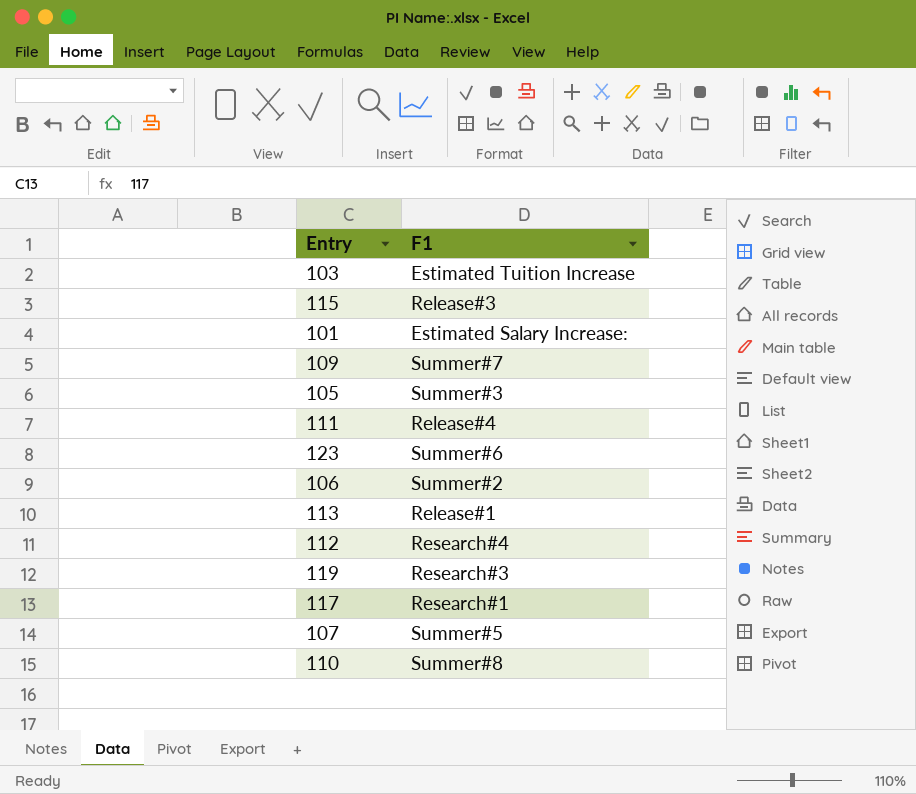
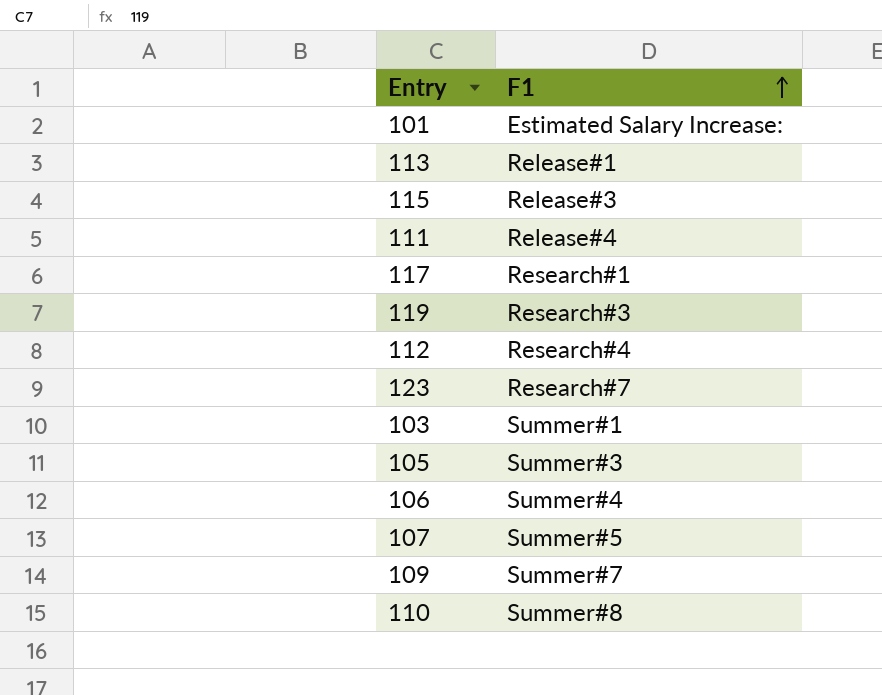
row order: none -> F1 ascending
123 | F1: Summer#6 -> Research#7
103 | F1: Estimated Tuition Increase -> Summer#1
106 | F1: Summer#2 -> Summer#4

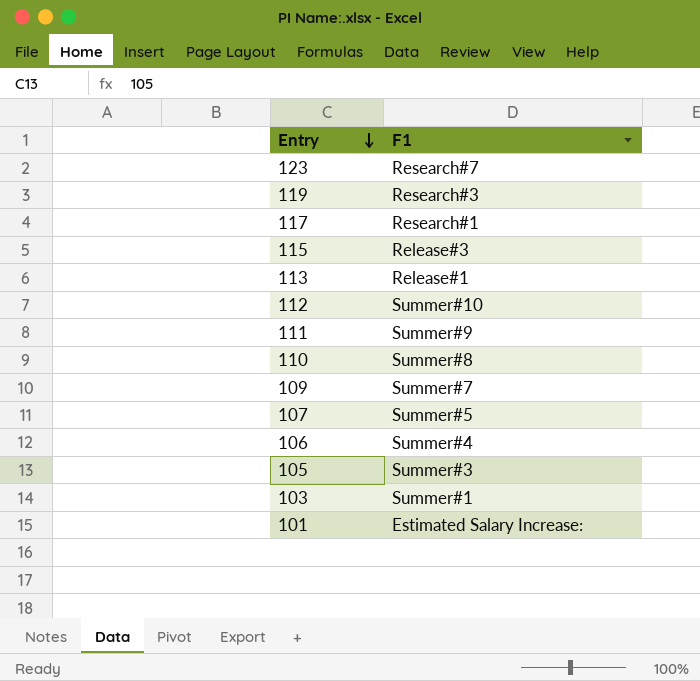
row order: F1 ascending -> Entry descending
112 | F1: Research#4 -> Summer#10
111 | F1: Release#4 -> Summer#9

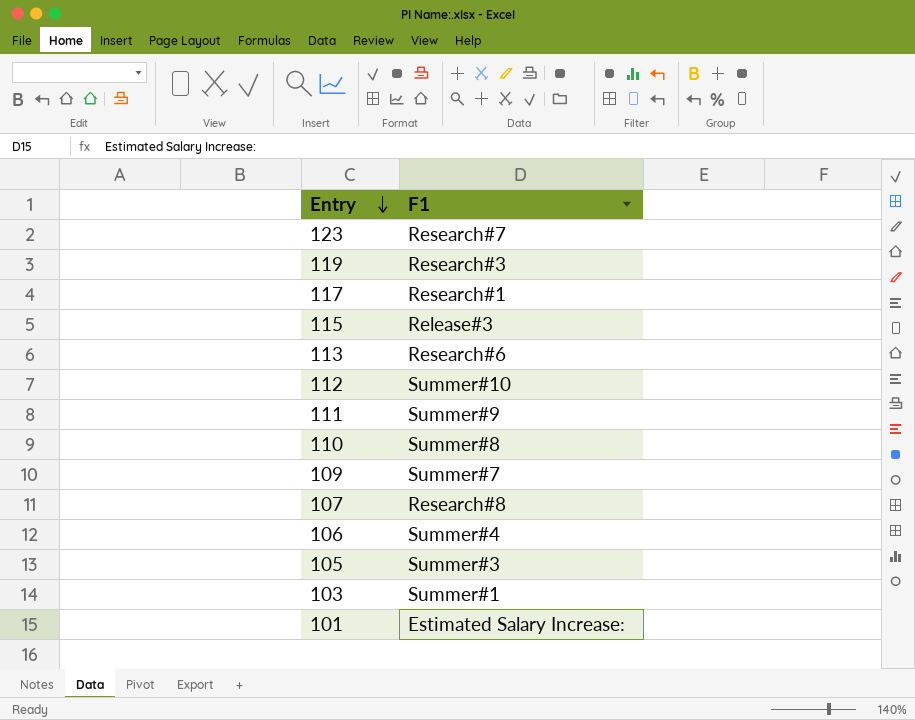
113 | F1: Release#1 -> Research#6
107 | F1: Summer#5 -> Research#8

